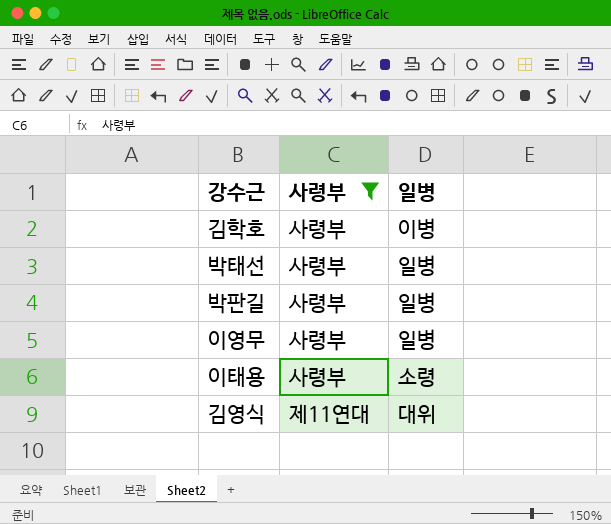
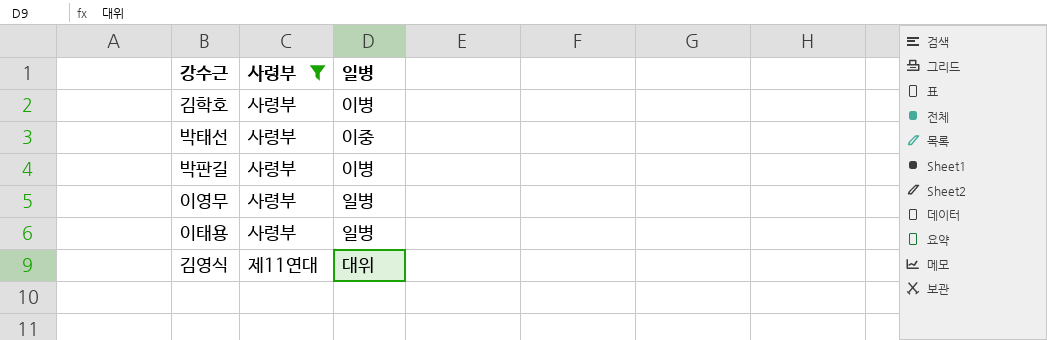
박태선 | 일병: 일병 -> 이중
박판길 | 일병: 일병 -> 이병
이태용 | 일병: 소령 -> 일병

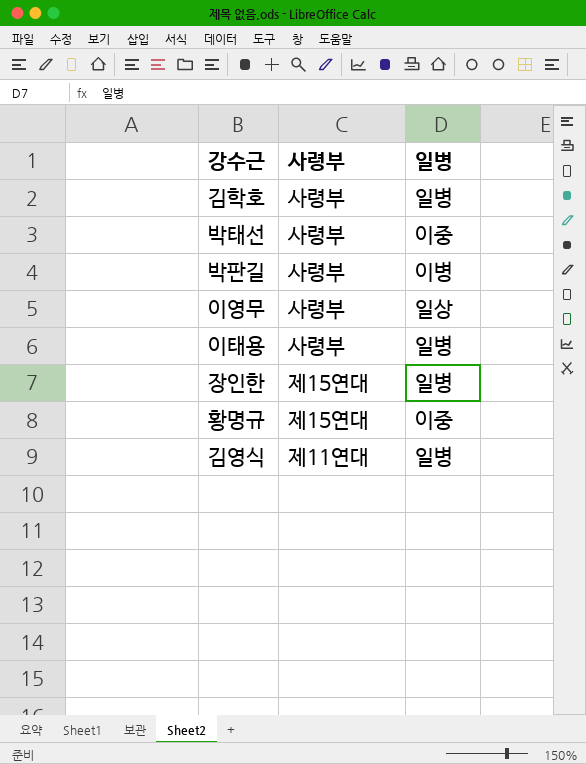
filter: 사령부 != 제15연대 -> none
김학호 | 일병: 이병 -> 일병
이영무 | 일병: 일병 -> 일상
김영식 | 일병: 대위 -> 일병

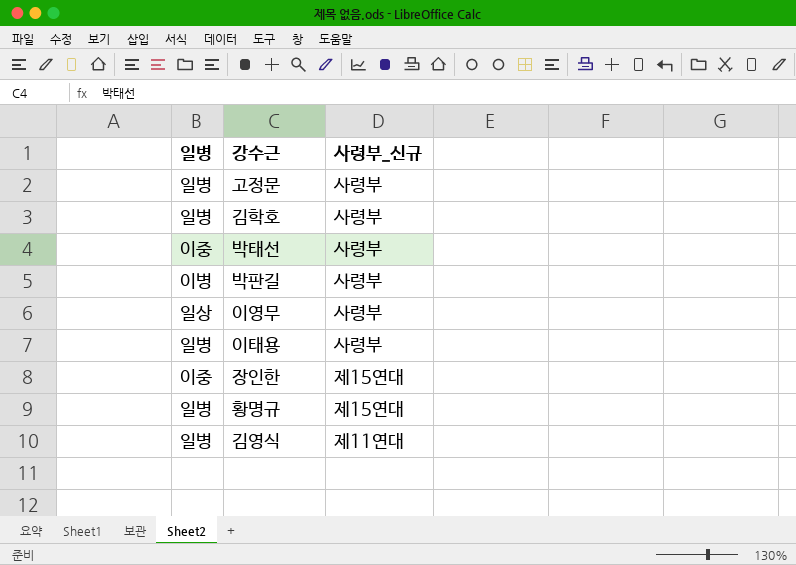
column 일병 | position: 3 -> 1
column name: 사령부 -> 사령부_신규
row 고정문: none -> 일병 | 사령부
장인한 | 일병: 일병 -> 이중
황명규 | 일병: 이중 -> 일병

